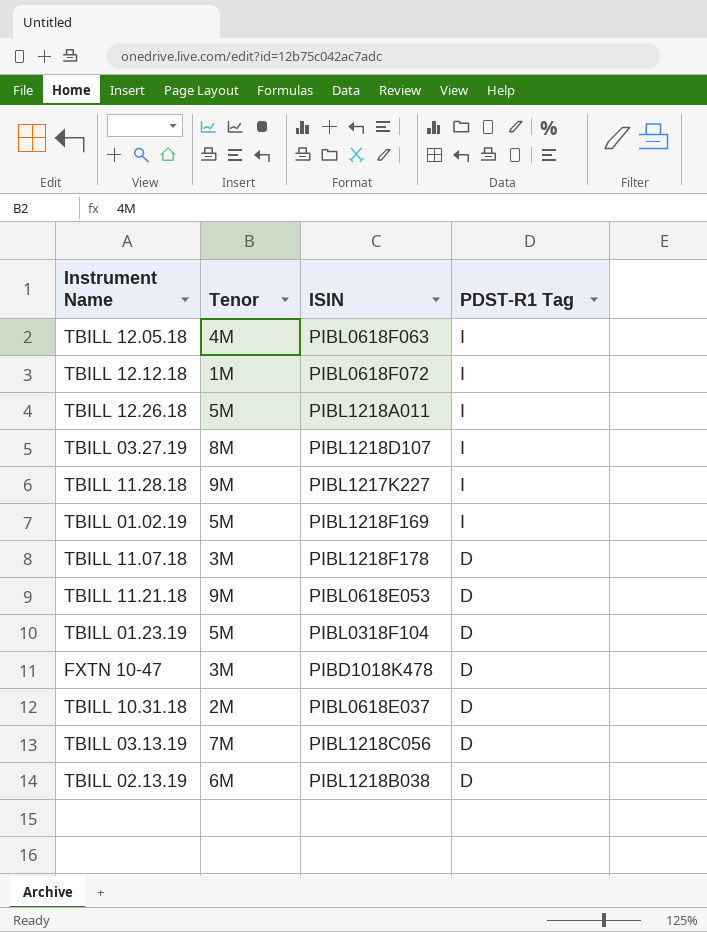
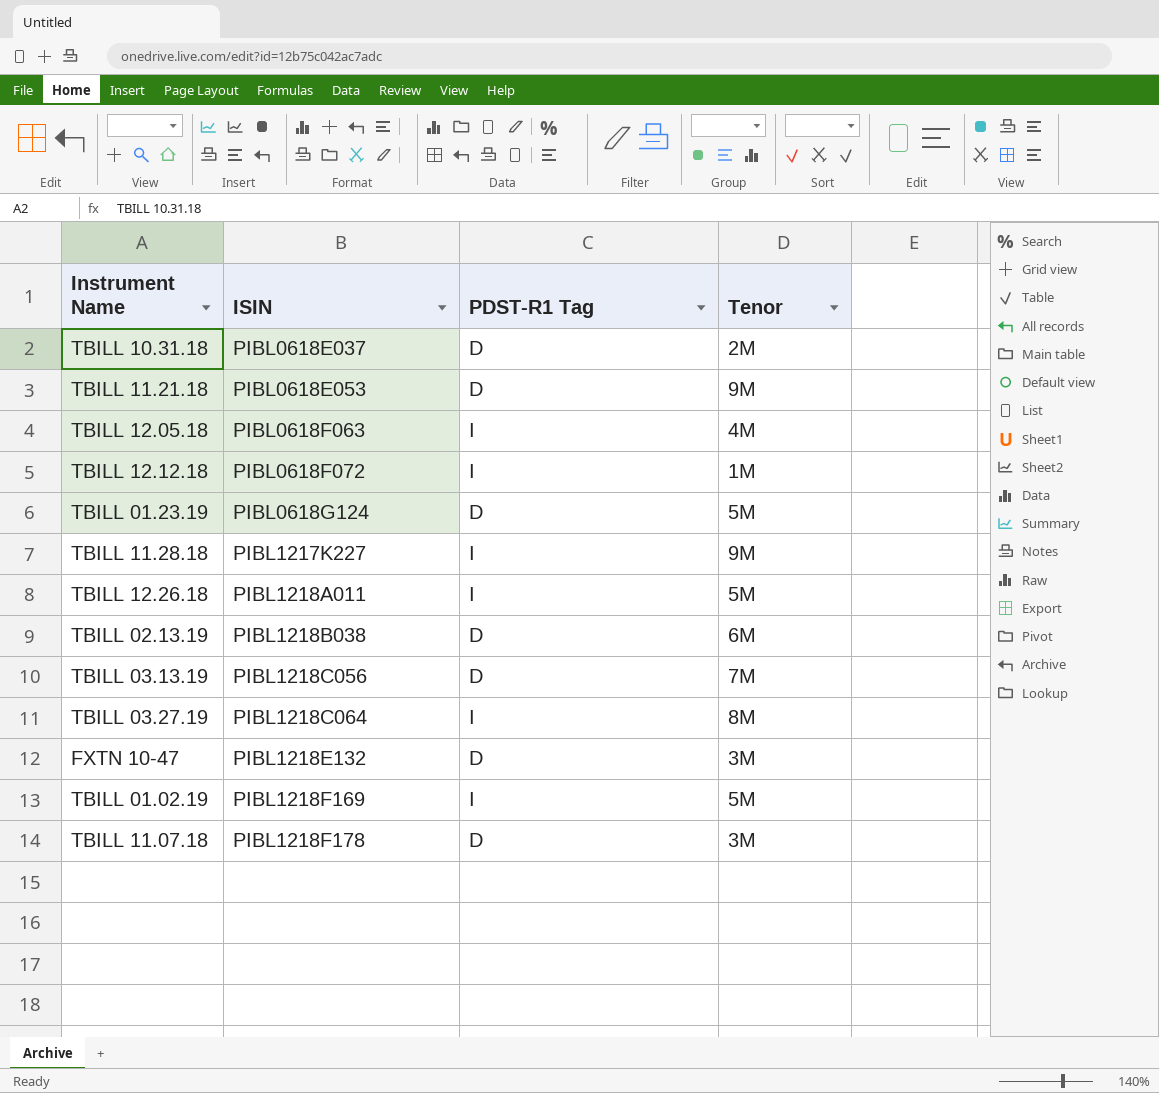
row order: PDST-R1 Tag descending -> ISIN ascending
column Tenor | position: 2 -> 4
TBILL 01.23.19 | ISIN: PIBL0318F104 -> PIBL0618G124
TBILL 03.27.19 | ISIN: PIBL1218D107 -> PIBL1218C064
FXTN 10-47 | ISIN: PIBD1018K478 -> PIBL1218E132

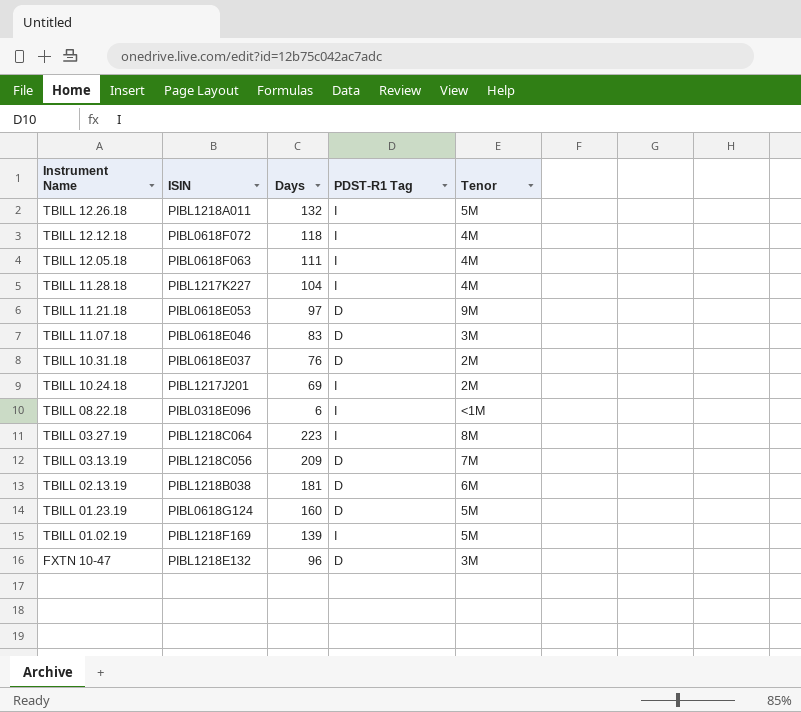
row order: ISIN ascending -> Instrument Name descending
column Days | position: none -> 3
TBILL 12.12.18 | Tenor: 1M -> 4M
TBILL 11.28.18 | Tenor: 9M -> 4M
TBILL 11.07.18 | ISIN: PIBL1218F178 -> PIBL0618E046
row TBILL 10.24.18: none -> PIBL1217J201 | 69 | I | 2M
row TBILL 08.22.18: none -> PIBL0318E096 | 6 | I | <1M

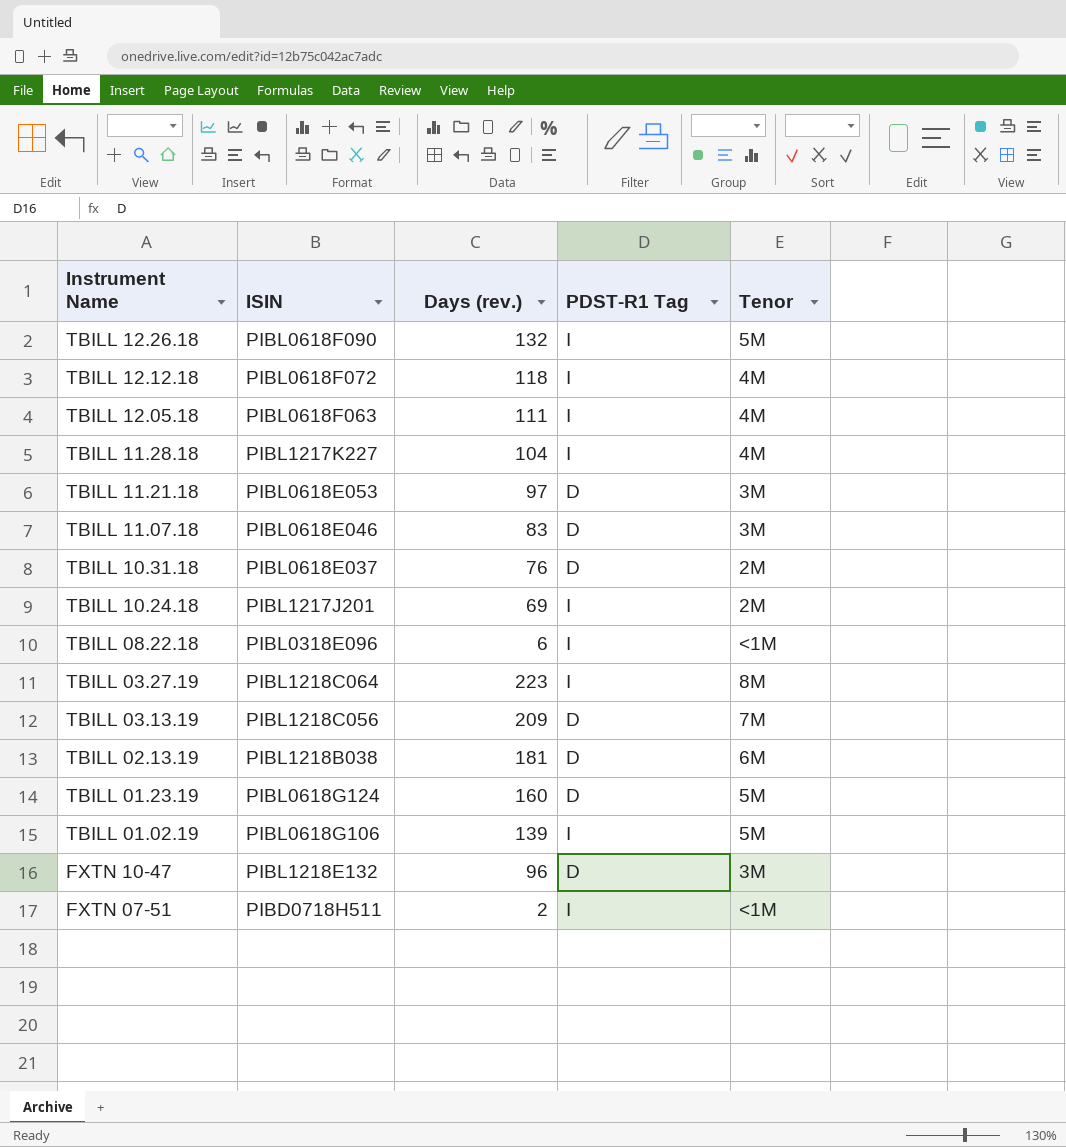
column name: Days -> Days (rev.)
TBILL 12.26.18 | ISIN: PIBL1218A011 -> PIBL0618F090
TBILL 11.21.18 | Tenor: 9M -> 3M
TBILL 01.02.19 | ISIN: PIBL1218F169 -> PIBL0618G106
row FXTN 07-51: none -> PIBD0718H511 | 2 | I | <1M

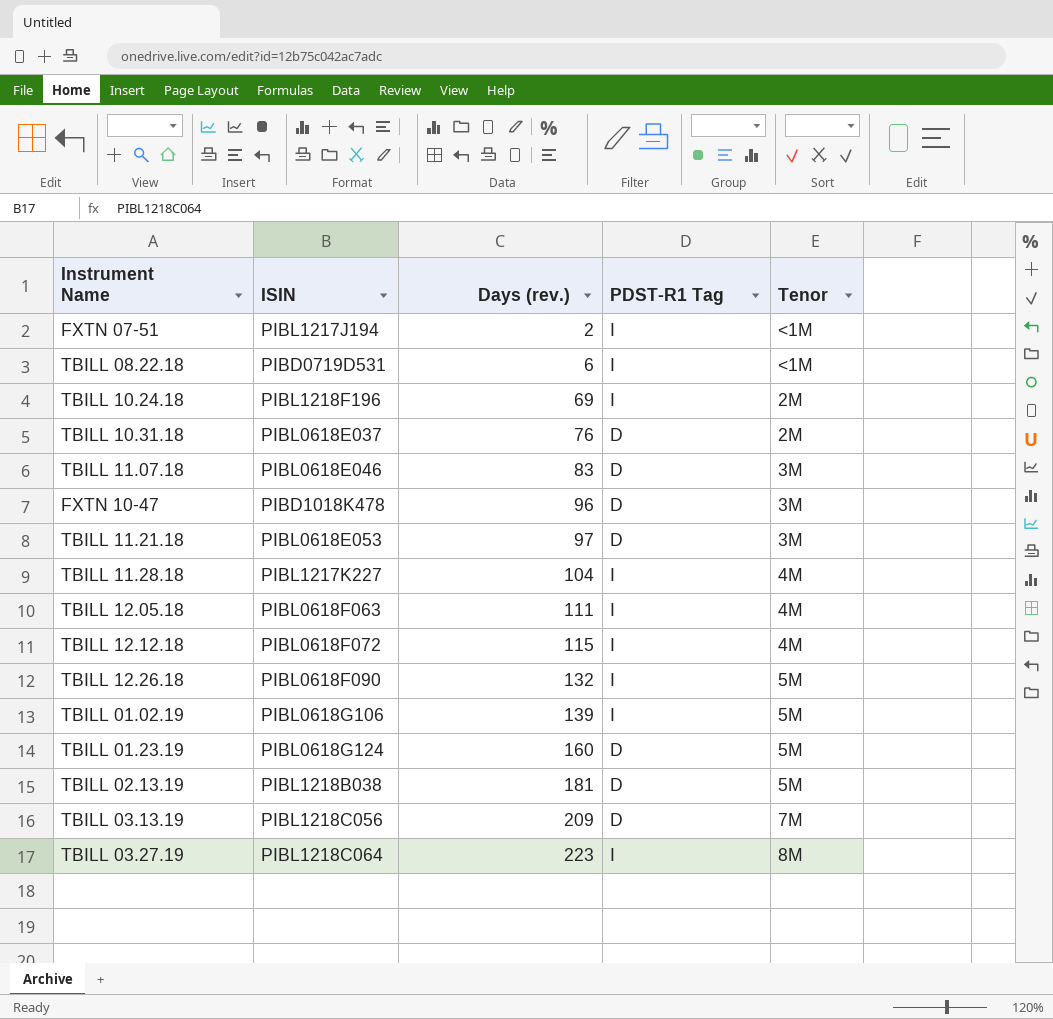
row order: Instrument Name descending -> Days (rev.) ascending
FXTN 07-51 | ISIN: PIBD0718H511 -> PIBL1217J194
TBILL 08.22.18 | ISIN: PIBL0318E096 -> PIBD0719D531
TBILL 10.24.18 | ISIN: PIBL1217J201 -> PIBL1218F196
FXTN 10-47 | ISIN: PIBL1218E132 -> PIBD1018K478
TBILL 12.12.18 | Days (rev.): 118 -> 115
TBILL 02.13.19 | Tenor: 6M -> 5M

